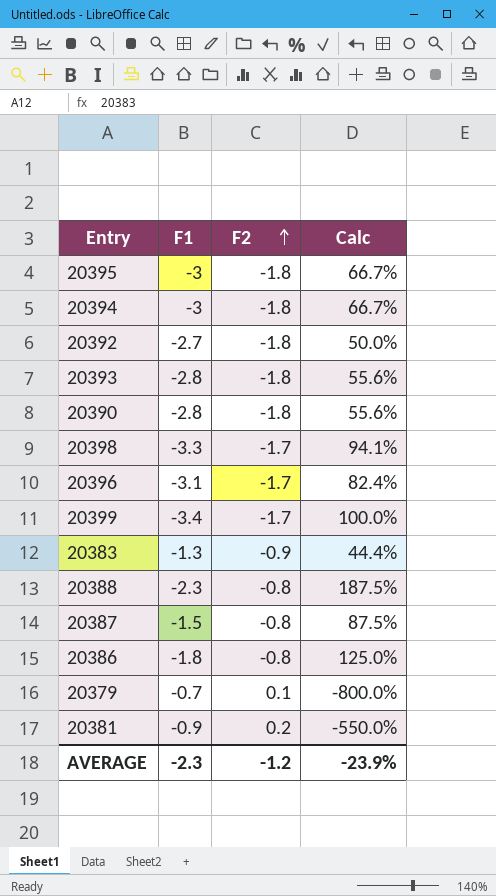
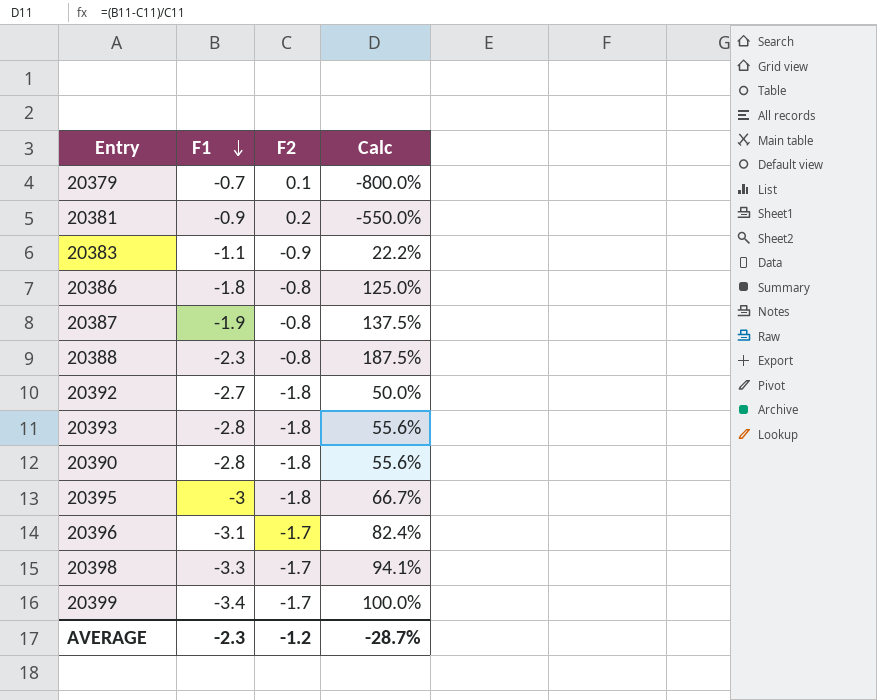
row order: F2 ascending -> F1 descending
row 20394: -3 | -1.8 | 66.7% -> none
20383 | F1: -1.3 -> -1.1
20383 | Calc: 44.4% -> 22.2%
20387 | F1: -1.5 -> -1.9
20387 | Calc: 87.5% -> 137.5%
AVERAGE | Calc: -23.9% -> -28.7%

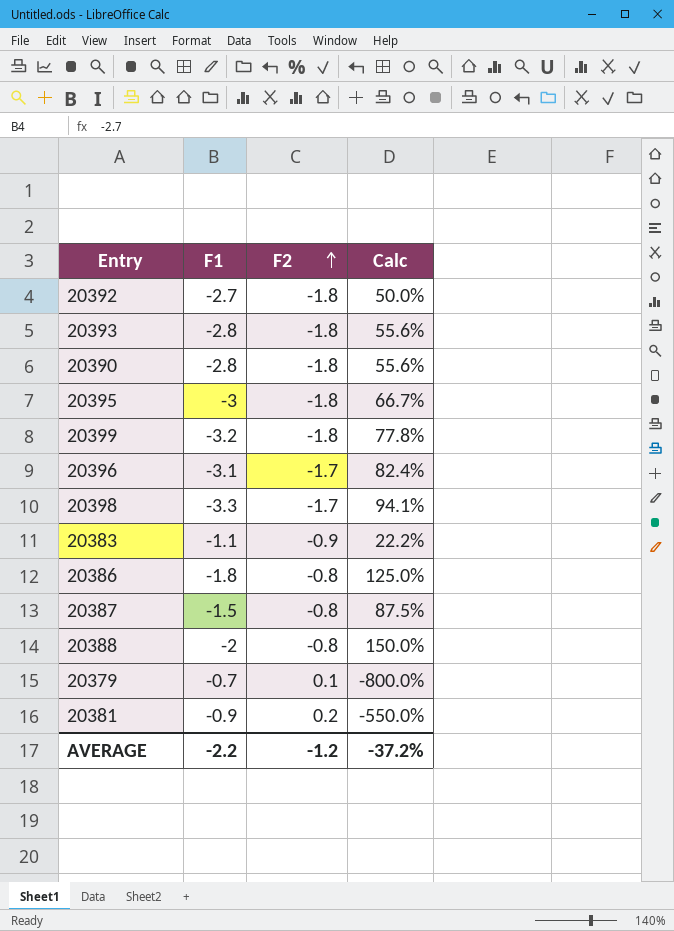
row order: F1 descending -> F2 ascending
20399 | F1: -3.4 -> -3.2
20399 | F2: -1.7 -> -1.8
20399 | Calc: 100.0% -> 77.8%
20387 | F1: -1.9 -> -1.5
20387 | Calc: 137.5% -> 87.5%
20388 | F1: -2.3 -> -2
20388 | Calc: 187.5% -> 150.0%
AVERAGE | F1: -2.3 -> -2.2
AVERAGE | Calc: -28.7% -> -37.2%

